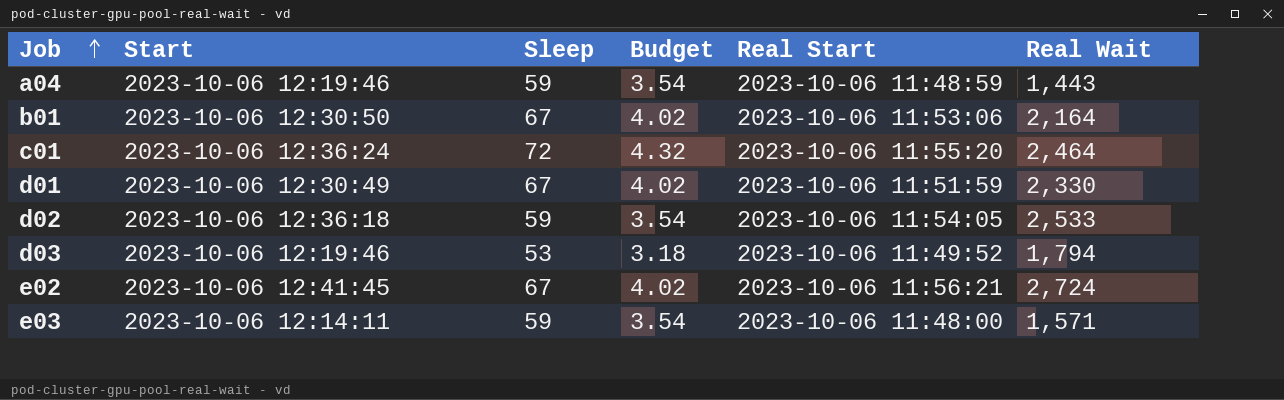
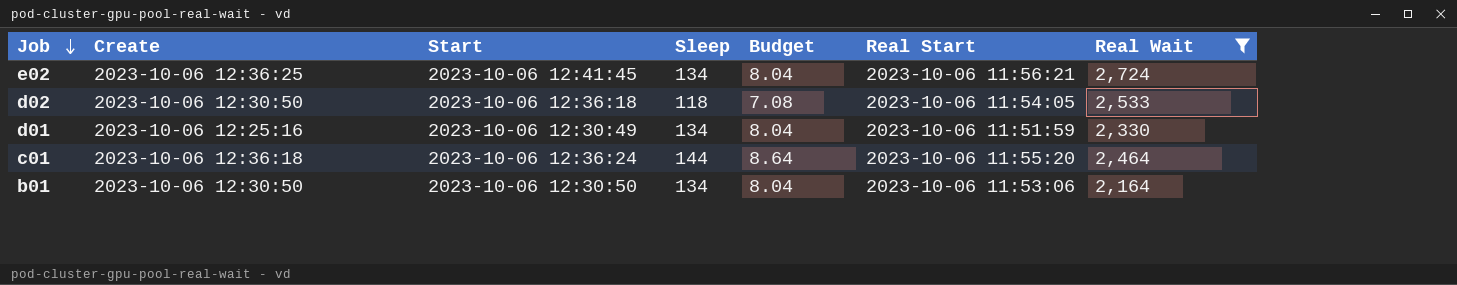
filter: none -> Real Wait >= 2,164
row order: Job ascending -> Job descending
column Create | position: none -> 2
e02 | Sleep: 67 -> 134
e02 | Budget: 4.02 -> 8.04
d02 | Sleep: 59 -> 118
d02 | Budget: 3.54 -> 7.08
d01 | Sleep: 67 -> 134
d01 | Budget: 4.02 -> 8.04
c01 | Sleep: 72 -> 144
c01 | Budget: 4.32 -> 8.64
b01 | Sleep: 67 -> 134
b01 | Budget: 4.02 -> 8.04

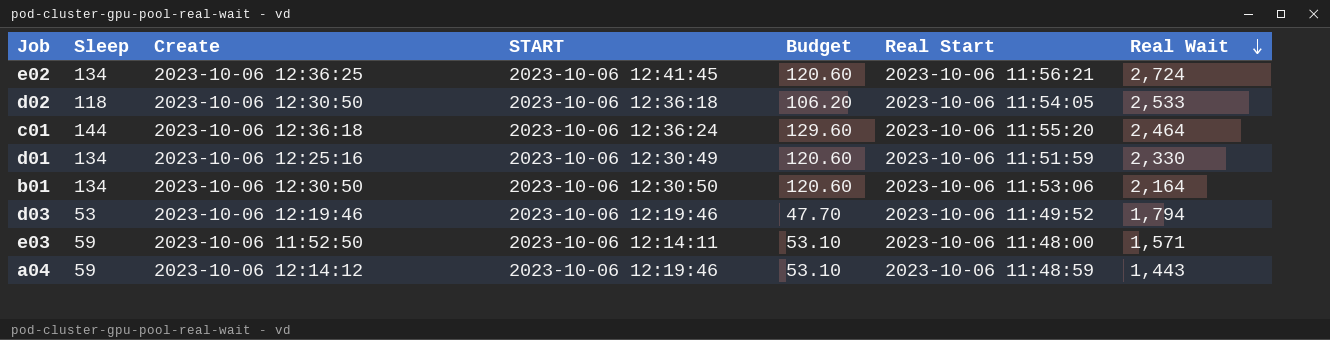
filter: Real Wait >= 2,164 -> none
row order: Job descending -> Real Wait descending
column Sleep | position: 4 -> 2
column name: Start -> START
column Budget | formula: [Sleep] * 0.06 -> [Sleep] * 0.9

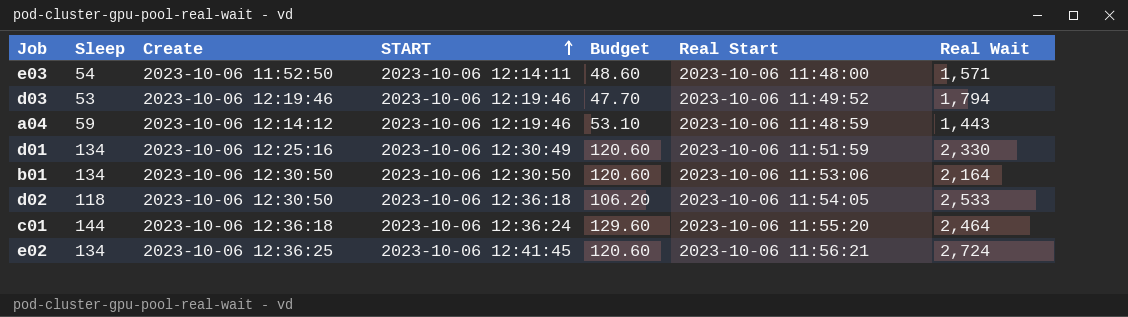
row order: Real Wait descending -> START ascending
e03 | Sleep: 59 -> 54
e03 | Budget: 53.10 -> 48.60

